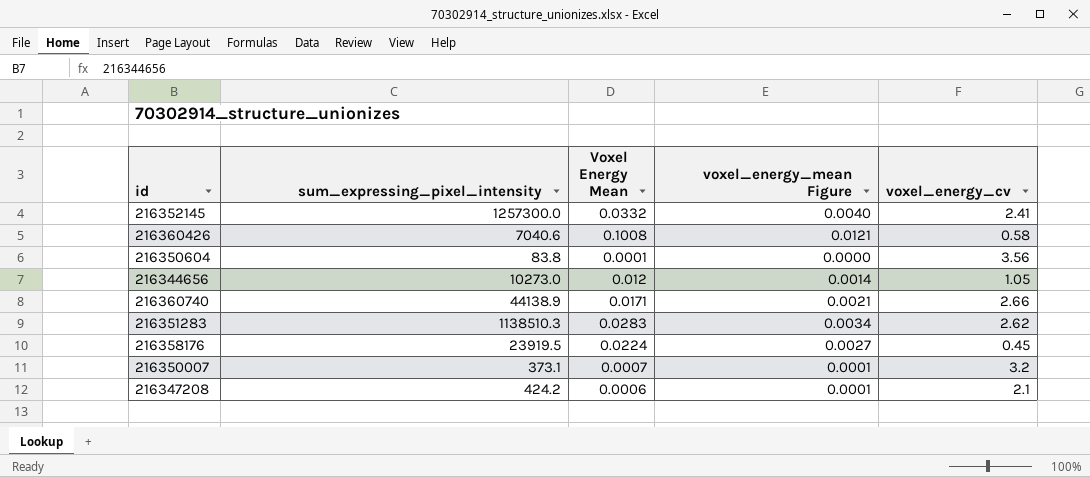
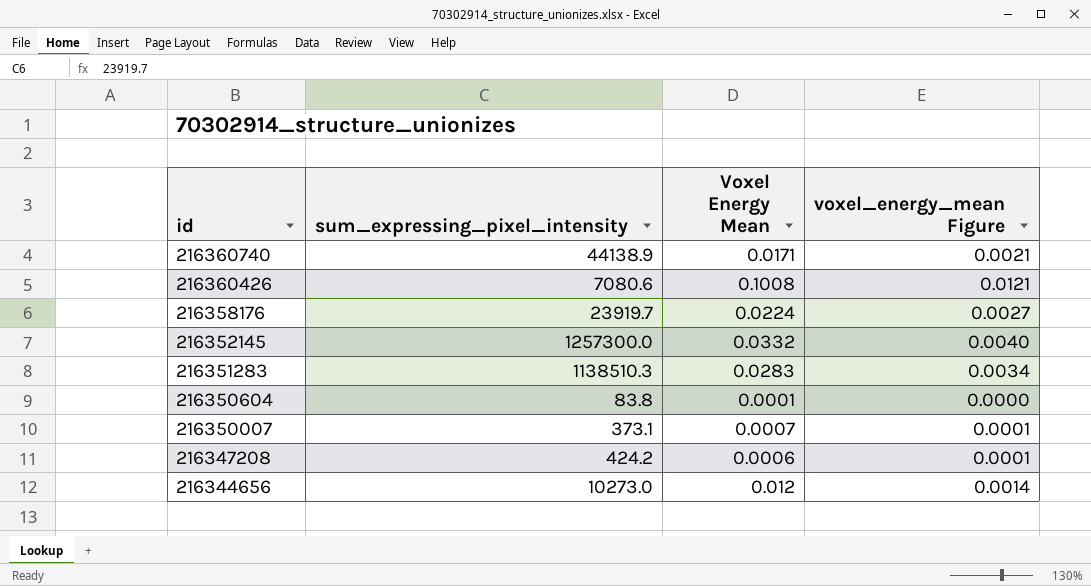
row order: none -> id descending
column voxel_energy_cv | position: 5 -> none
216360426 | sum_expressing_pixel_intensity: 7040.6 -> 7080.6
216358176 | sum_expressing_pixel_intensity: 23919.5 -> 23919.7

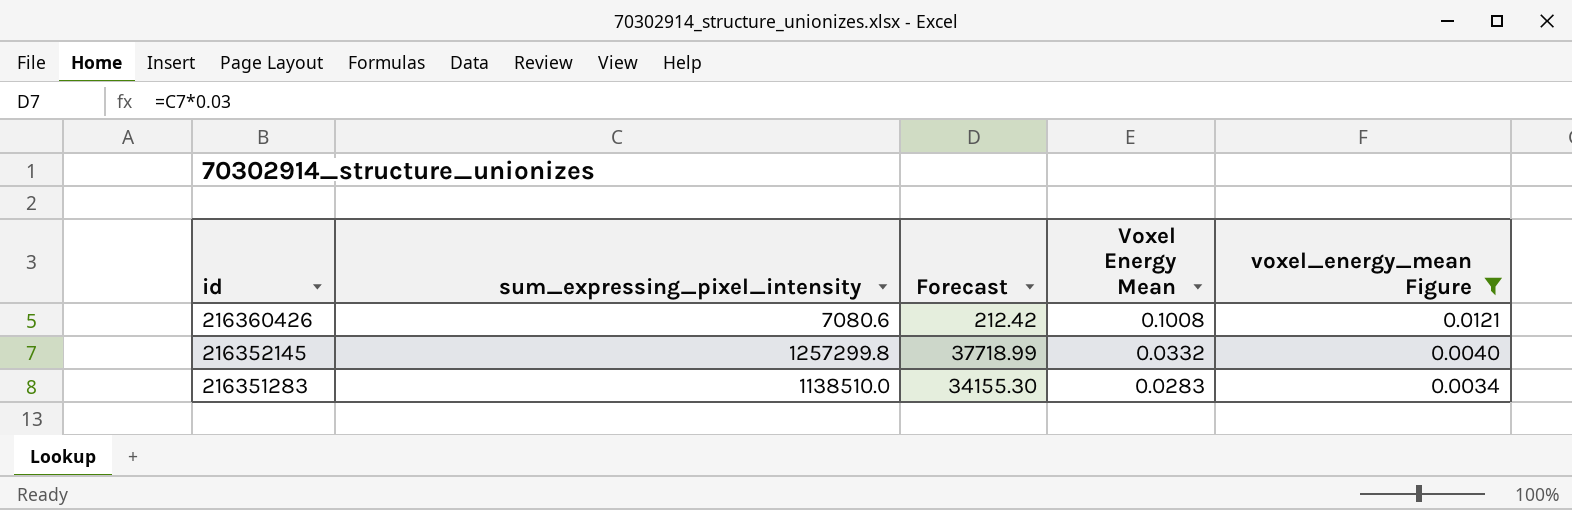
filter: none -> voxel_energy_mean Figure >= 0.0034
column Forecast | formula: none -> [sum_expressing_pixel_intensity] * 0.03
216352145 | sum_expressing_pixel_intensity: 1257300.0 -> 1257299.8
216351283 | sum_expressing_pixel_intensity: 1138510.3 -> 1138510.0

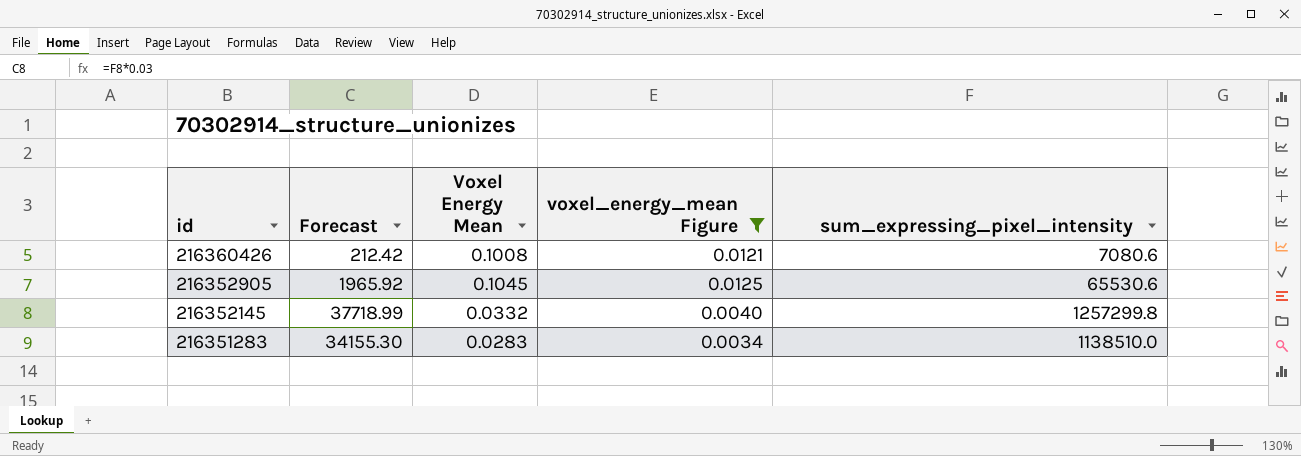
column sum_expressing_pixel_intensity | position: 2 -> 5
row 216352905: none -> 1965.92 | 0.1045 | 0.0125 | 65530.6

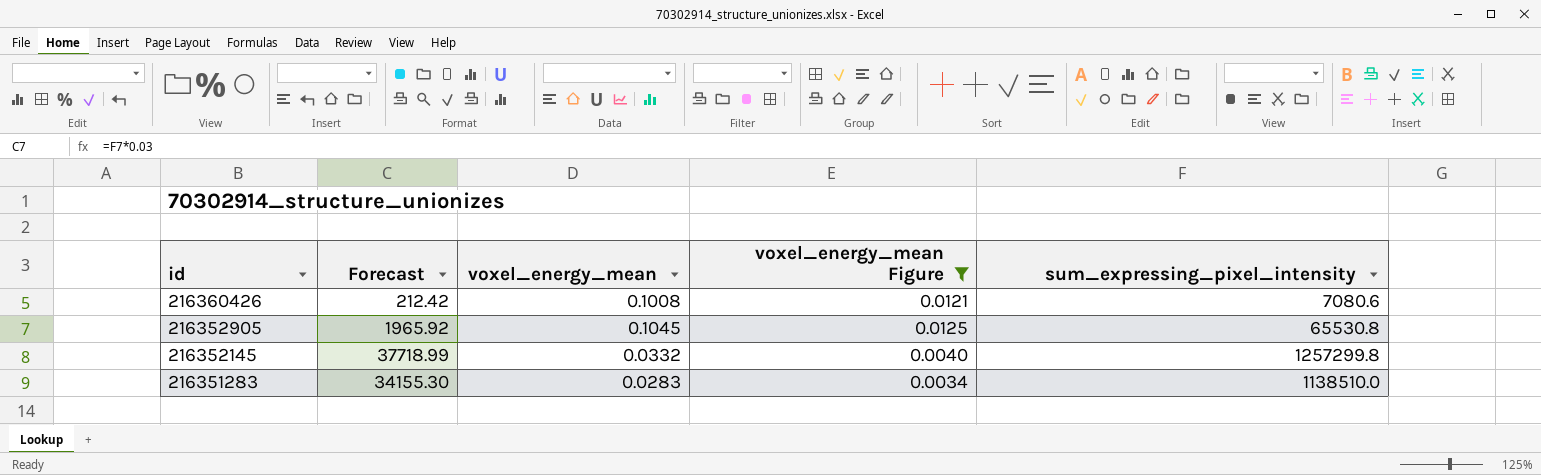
column name: Voxel Energy Mean -> voxel_energy_mean
216352905 | sum_expressing_pixel_intensity: 65530.6 -> 65530.8

